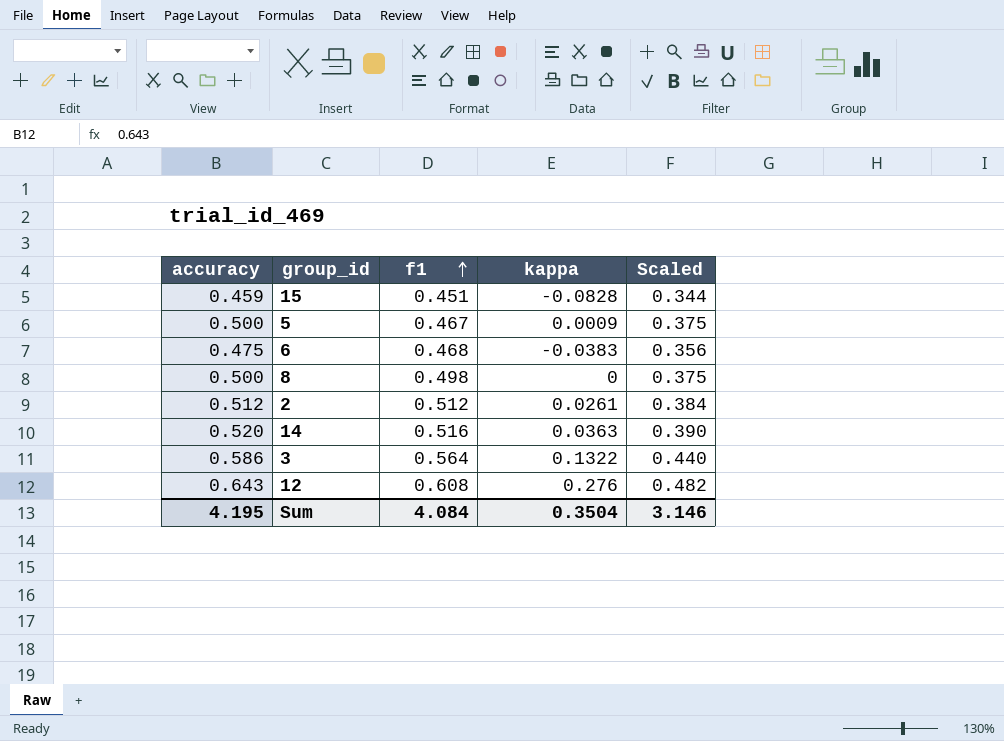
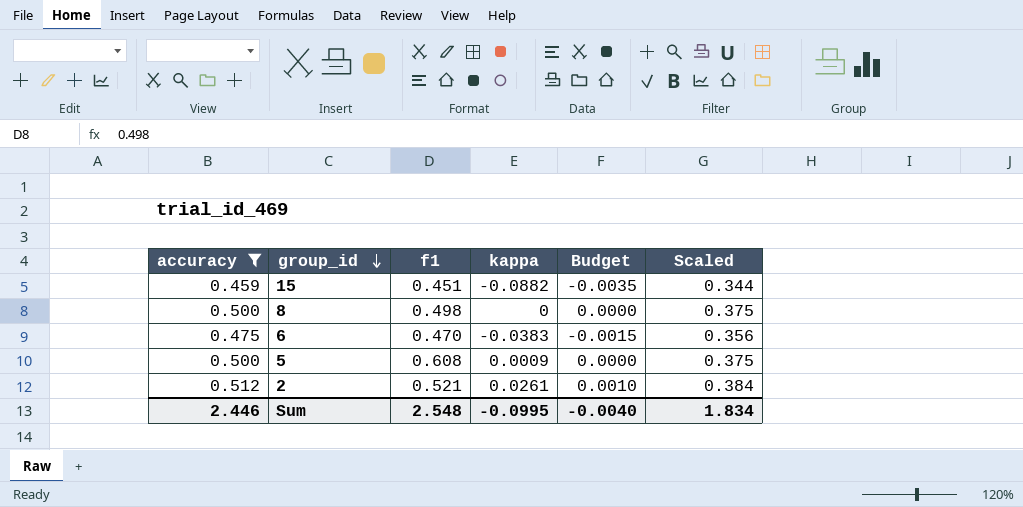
filter: none -> accuracy <= 0.512
row order: f1 ascending -> group_id descending
column Budget | formula: none -> [kappa] * 0.04
15 | kappa: -0.0828 -> -0.0882
6 | f1: 0.468 -> 0.470
5 | f1: 0.467 -> 0.608
2 | f1: 0.512 -> 0.521
Sum | accuracy: 4.195 -> 2.446
Sum | f1: 4.084 -> 2.548
Sum | kappa: 0.3504 -> -0.0995
Sum | Scaled: 3.146 -> 1.834

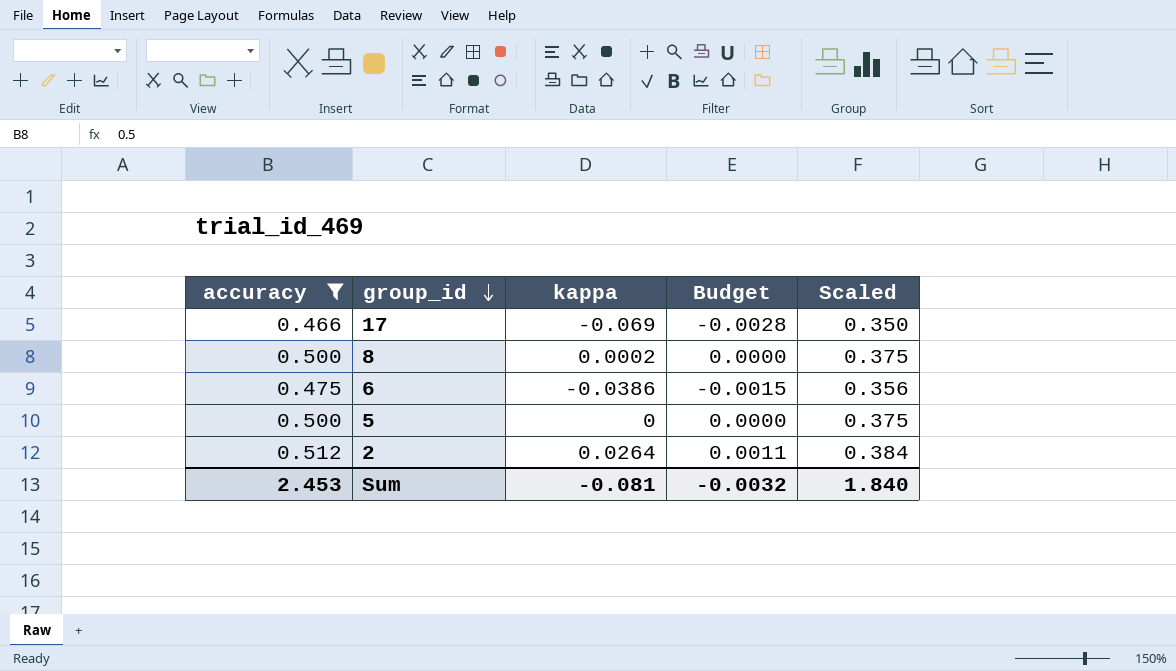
column f1 | position: 3 -> none
row 15: 0.459 | 0.451 | -0.0882 | -0.0035 | 0.344 -> none
row 17: none -> 0.466 | -0.069 | -0.0028 | 0.350
8 | kappa: 0 -> 0.0002
6 | kappa: -0.0383 -> -0.0386
5 | kappa: 0.0009 -> 0
2 | kappa: 0.0261 -> 0.0264
2 | Budget: 0.0010 -> 0.0011
Sum | accuracy: 2.446 -> 2.453
Sum | kappa: -0.0995 -> -0.081
Sum | Budget: -0.0040 -> -0.0032
Sum | Scaled: 1.834 -> 1.840

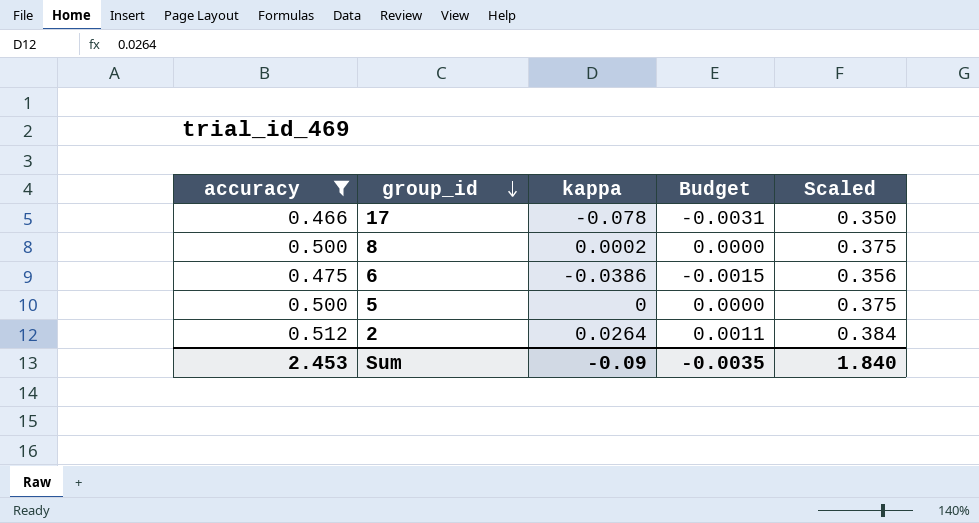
17 | kappa: -0.069 -> -0.078
17 | Budget: -0.0028 -> -0.0031
Sum | kappa: -0.081 -> -0.09
Sum | Budget: -0.0032 -> -0.0035

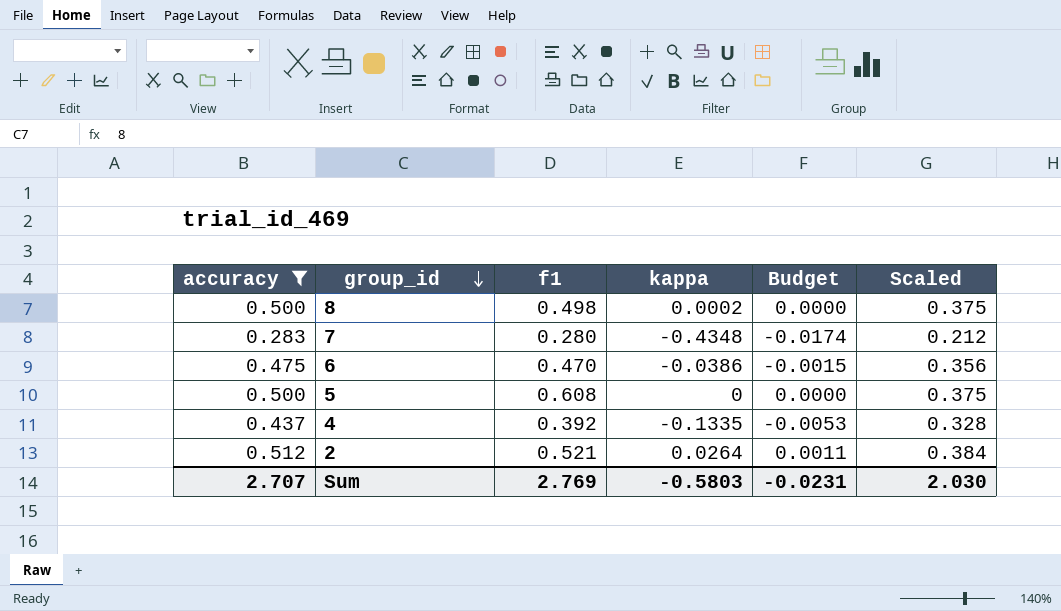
column f1 | position: none -> 3
row 17: 0.466 | -0.078 | -0.0031 | 0.350 -> none
row 7: none -> 0.283 | 0.280 | -0.4348 | -0.0174 | 0.212
row 4: none -> 0.437 | 0.392 | -0.1335 | -0.0053 | 0.328
Sum | accuracy: 2.453 -> 2.707
Sum | kappa: -0.09 -> -0.5803
Sum | Budget: -0.0035 -> -0.0231
Sum | Scaled: 1.840 -> 2.030

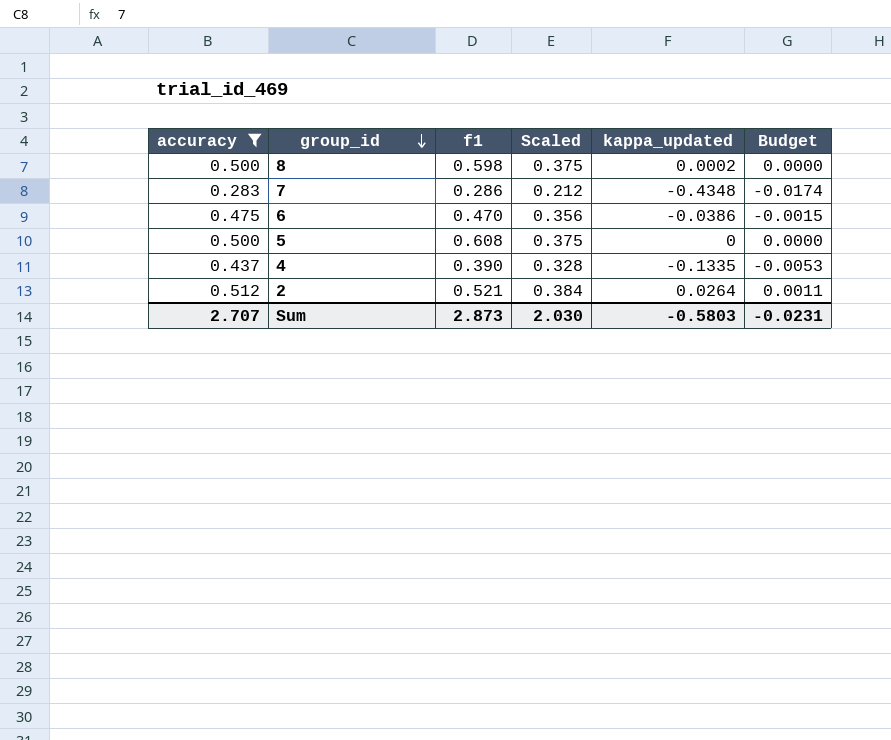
column Scaled | position: 6 -> 4
column name: kappa -> kappa_updated
8 | f1: 0.498 -> 0.598
7 | f1: 0.280 -> 0.286
4 | f1: 0.392 -> 0.390
Sum | f1: 2.769 -> 2.873

